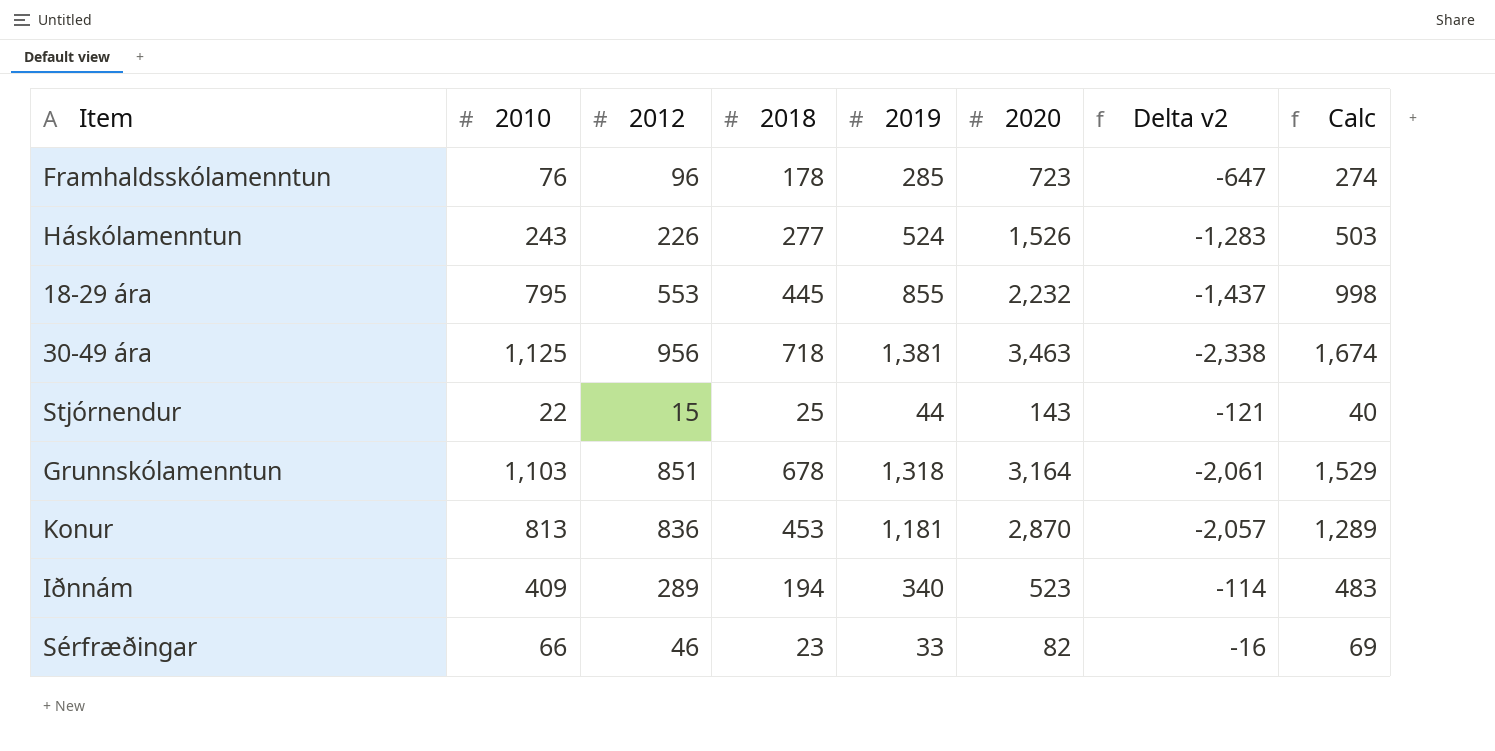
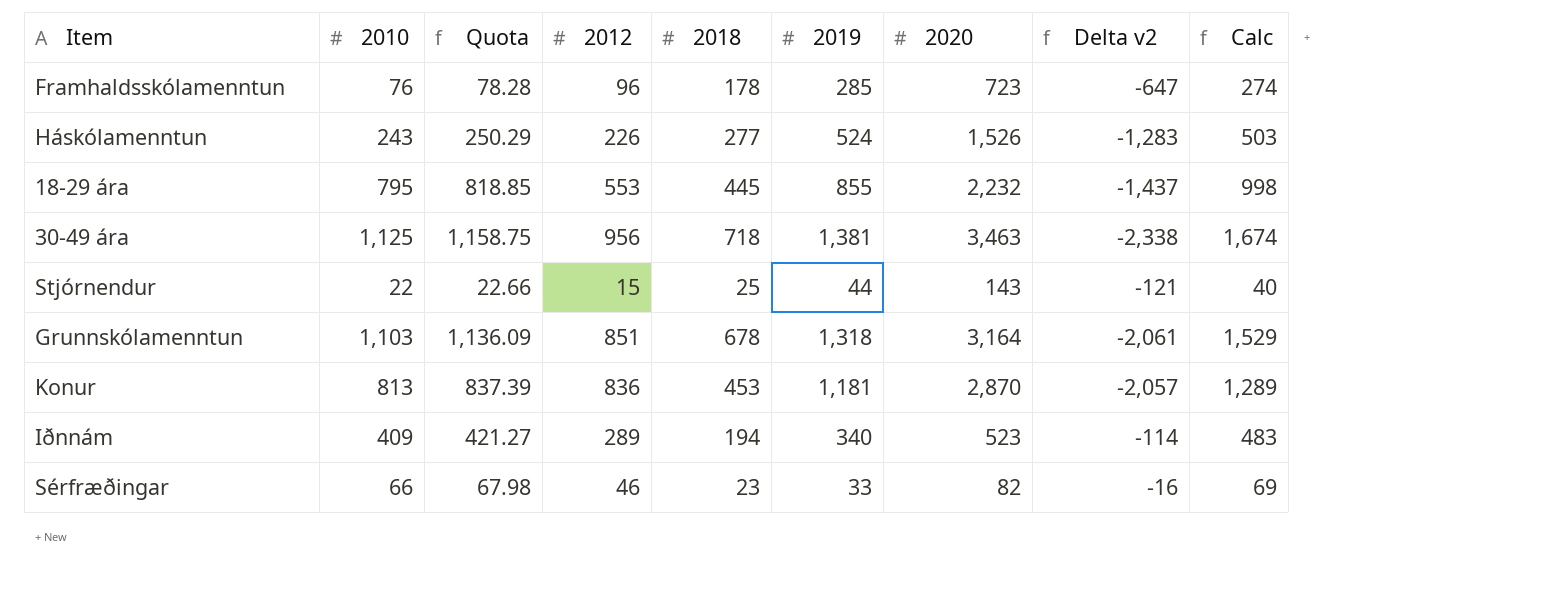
column Quota | formula: none -> [2010] * 1.03

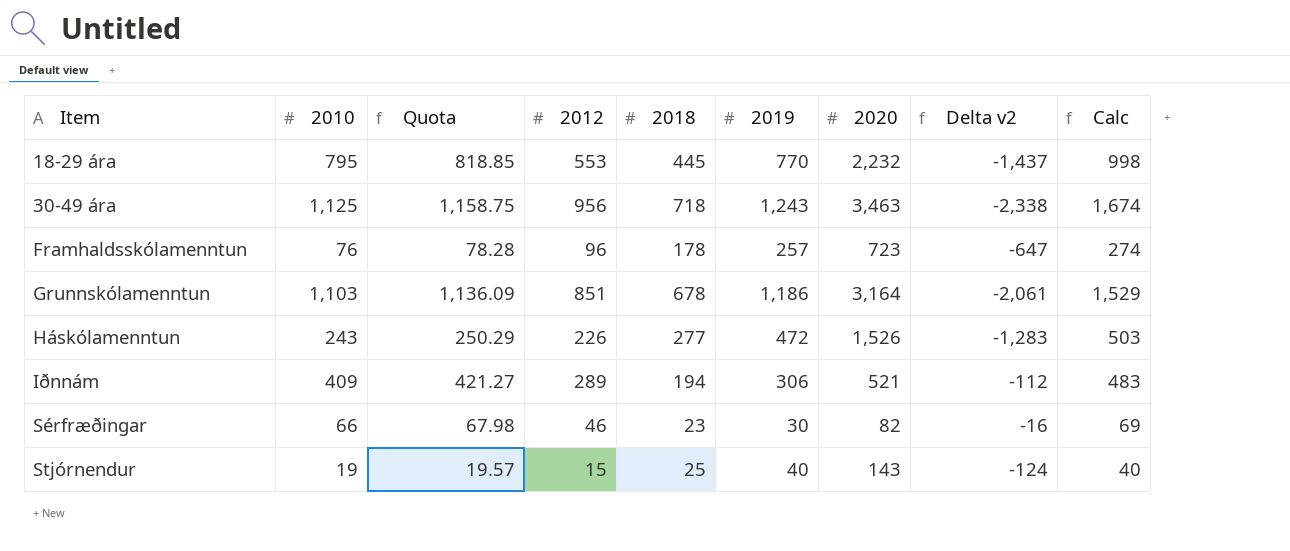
row order: none -> Item ascending
row Konur: 813 | 837.39 | 836 | 453 | 1,181 | 2,870 | -2,057 | 1,289 -> none
18-29 ára | 2019: 855 -> 770
30-49 ára | 2019: 1,381 -> 1,243
Framhaldsskólamenntun | 2019: 285 -> 257
Grunnskólamenntun | 2019: 1,318 -> 1,186
Háskólamenntun | 2019: 524 -> 472
Iðnnám | 2019: 340 -> 306
Iðnnám | 2020: 523 -> 521
Iðnnám | Delta v2: -114 -> -112
Sérfræðingar | 2019: 33 -> 30
Stjórnendur | 2010: 22 -> 19
Stjórnendur | Quota: 22.66 -> 19.57
Stjórnendur | 2019: 44 -> 40
Stjórnendur | Delta v2: -121 -> -124

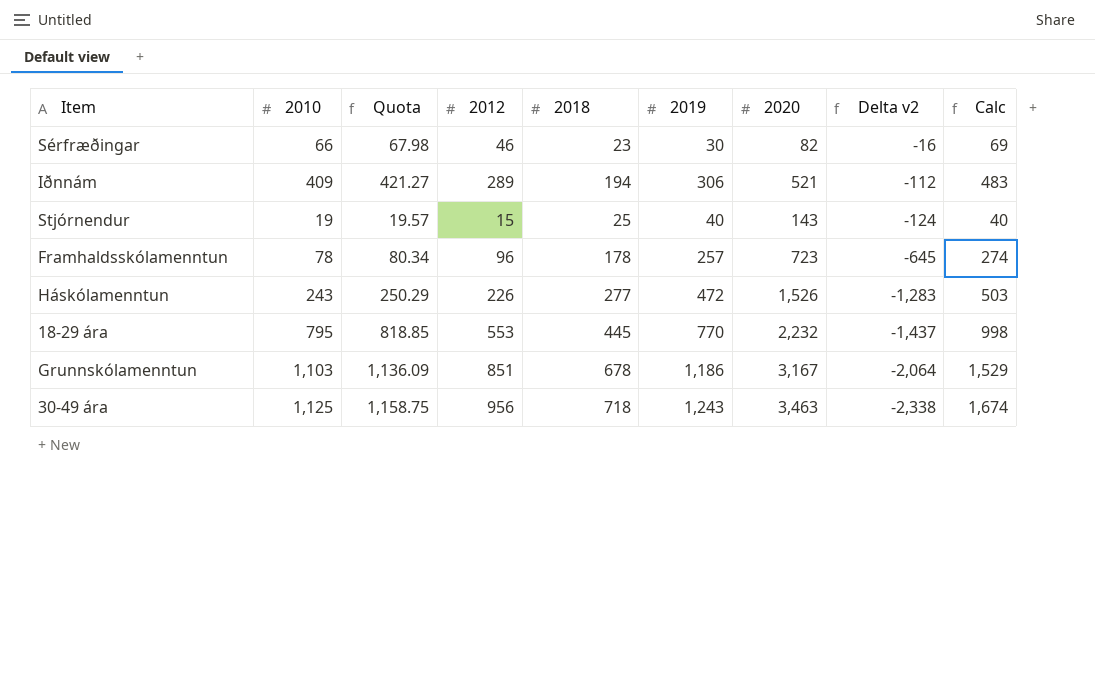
row order: Item ascending -> Delta v2 descending
Framhaldsskólamenntun | 2010: 76 -> 78
Framhaldsskólamenntun | Quota: 78.28 -> 80.34
Framhaldsskólamenntun | Delta v2: -647 -> -645
Grunnskólamenntun | 2020: 3,164 -> 3,167
Grunnskólamenntun | Delta v2: -2,061 -> -2,064

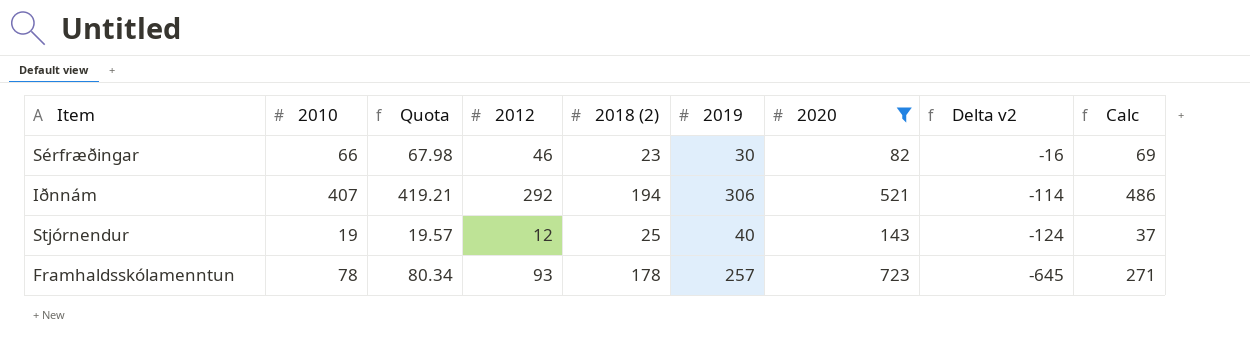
filter: none -> 2020 <= 723
column name: 2018 -> 2018 (2)
Iðnnám | 2010: 409 -> 407
Iðnnám | Quota: 421.27 -> 419.21
Iðnnám | 2012: 289 -> 292
Iðnnám | Delta v2: -112 -> -114
Iðnnám | Calc: 483 -> 486
Stjórnendur | 2012: 15 -> 12
Stjórnendur | Calc: 40 -> 37
Framhaldsskólamenntun | 2012: 96 -> 93
Framhaldsskólamenntun | Calc: 274 -> 271

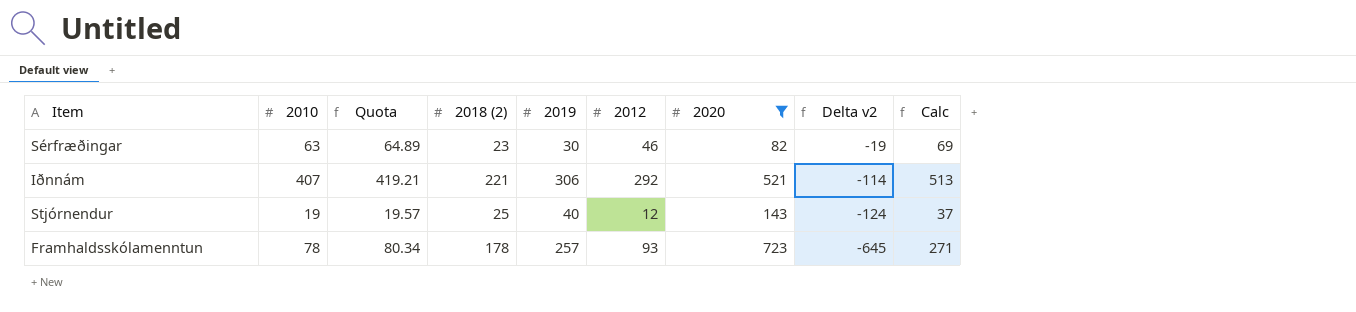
column 2012 | position: 4 -> 6
Sérfræðingar | 2010: 66 -> 63
Sérfræðingar | Quota: 67.98 -> 64.89
Sérfræðingar | Delta v2: -16 -> -19
Iðnnám | 2018 (2): 194 -> 221
Iðnnám | Calc: 486 -> 513

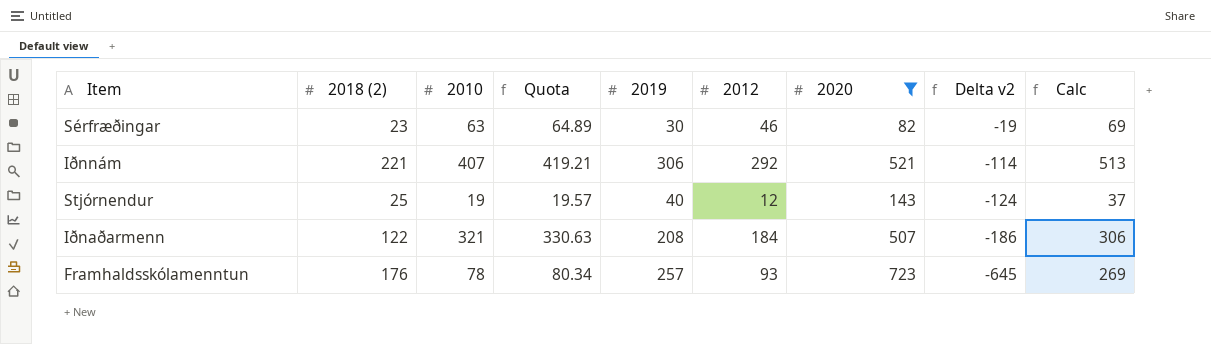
column 2018 (2) | position: 4 -> 2
row Iðnaðarmenn: none -> 122 | 321 | 330.63 | 208 | 184 | 507 | -186 | 306
Framhaldsskólamenntun | 2018 (2): 178 -> 176
Framhaldsskólamenntun | Calc: 271 -> 269

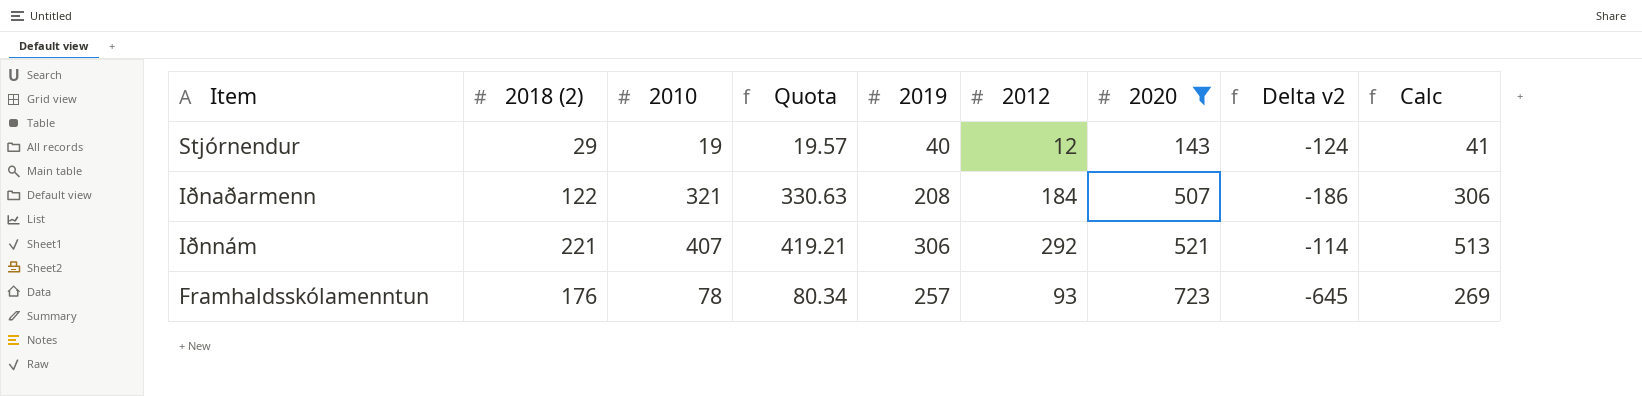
row order: Delta v2 descending -> 2020 ascending
row Sérfræðingar: 23 | 63 | 64.89 | 30 | 46 | 82 | -19 | 69 -> none
Stjórnendur | 2018 (2): 25 -> 29
Stjórnendur | Calc: 37 -> 41

